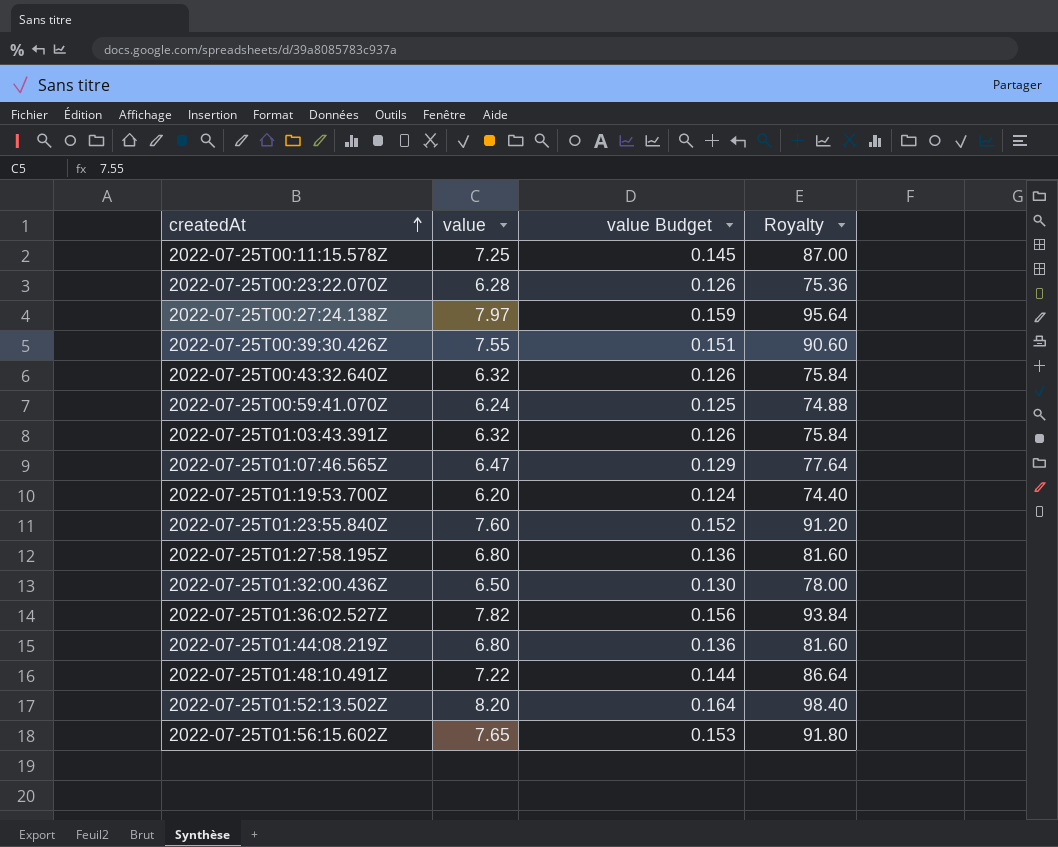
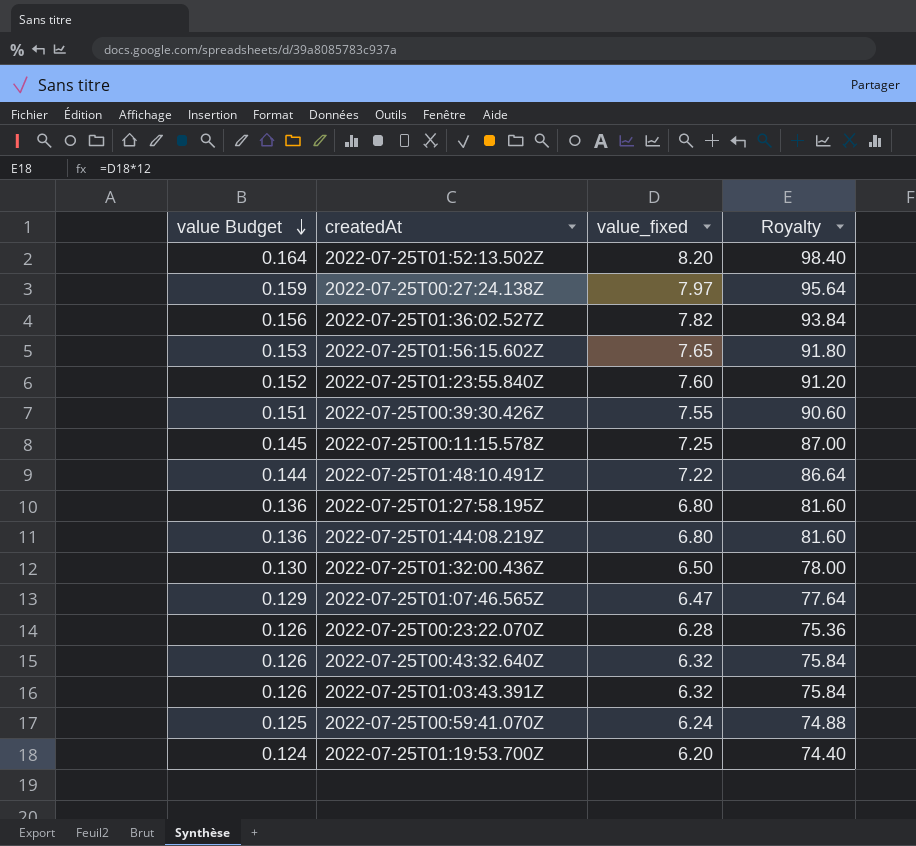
row order: createdAt ascending -> value Budget descending
column value Budget | position: 3 -> 1
column name: value -> value_fixed

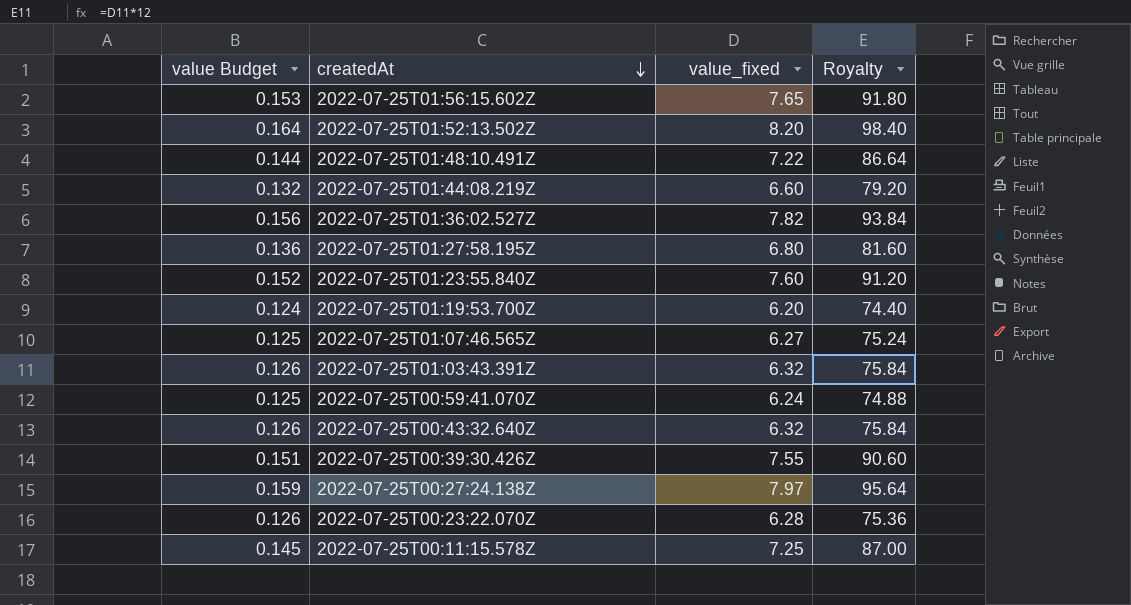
row order: value Budget descending -> createdAt descending
row 2022-07-25T01:32:00.436Z: 0.130 | 6.50 | 78.00 -> none
2022-07-25T01:44:08.219Z | value Budget: 0.136 -> 0.132
2022-07-25T01:44:08.219Z | value_fixed: 6.80 -> 6.60
2022-07-25T01:44:08.219Z | Royalty: 81.60 -> 79.20
2022-07-25T01:07:46.565Z | value Budget: 0.129 -> 0.125
2022-07-25T01:07:46.565Z | value_fixed: 6.47 -> 6.27
2022-07-25T01:07:46.565Z | Royalty: 77.64 -> 75.24

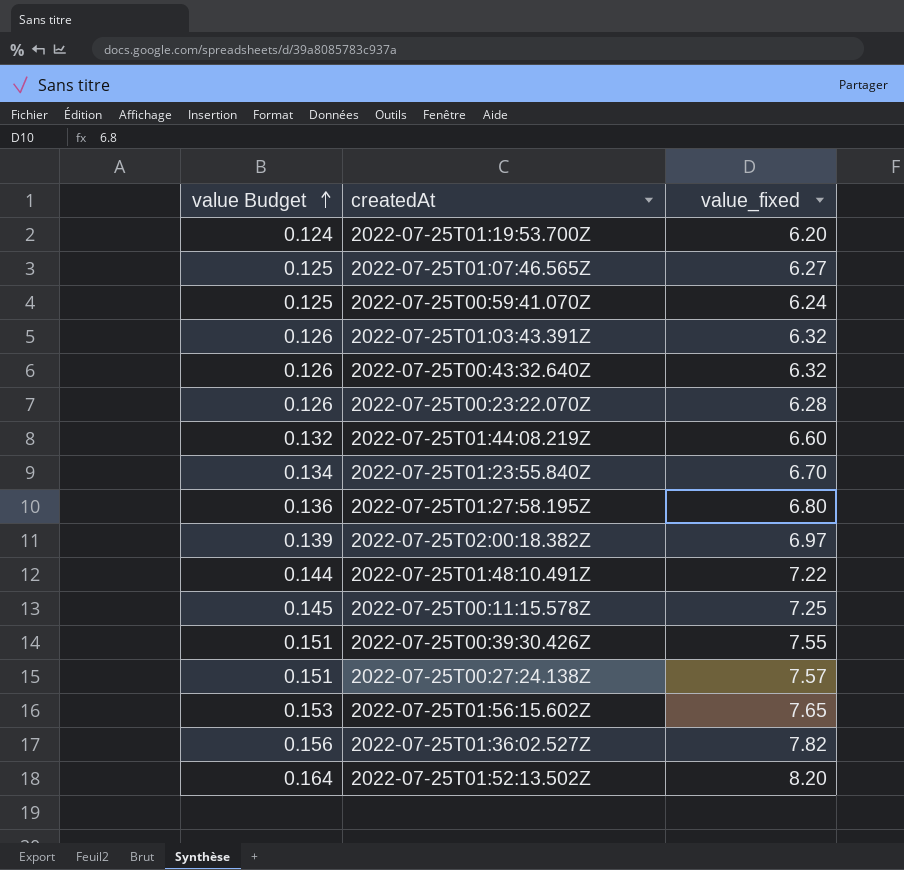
row order: createdAt descending -> value Budget ascending
column Royalty | formula: [value_fixed] * 12 -> none
2022-07-25T01:23:55.840Z | value Budget: 0.152 -> 0.134
2022-07-25T01:23:55.840Z | value_fixed: 7.60 -> 6.70
row 2022-07-25T02:00:18.382Z: none -> 0.139 | 6.97
2022-07-25T00:27:24.138Z | value Budget: 0.159 -> 0.151
2022-07-25T00:27:24.138Z | value_fixed: 7.97 -> 7.57

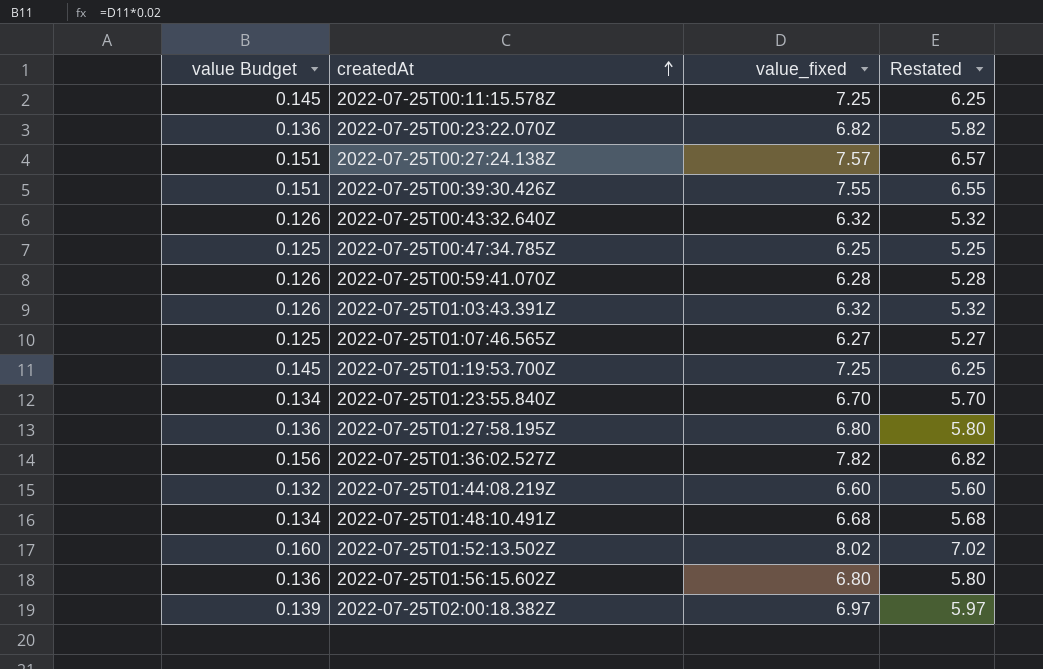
row order: value Budget ascending -> createdAt ascending
column Restated | formula: none -> [value_fixed] - 1
2022-07-25T00:23:22.070Z | value Budget: 0.126 -> 0.136
2022-07-25T00:23:22.070Z | value_fixed: 6.28 -> 6.82
row 2022-07-25T00:47:34.785Z: none -> 0.125 | 6.25 | 5.25
2022-07-25T00:59:41.070Z | value Budget: 0.125 -> 0.126
2022-07-25T00:59:41.070Z | value_fixed: 6.24 -> 6.28
2022-07-25T01:19:53.700Z | value Budget: 0.124 -> 0.145
2022-07-25T01:19:53.700Z | value_fixed: 6.20 -> 7.25
2022-07-25T01:48:10.491Z | value Budget: 0.144 -> 0.134
2022-07-25T01:48:10.491Z | value_fixed: 7.22 -> 6.68
2022-07-25T01:52:13.502Z | value Budget: 0.164 -> 0.160
2022-07-25T01:52:13.502Z | value_fixed: 8.20 -> 8.02
2022-07-25T01:56:15.602Z | value Budget: 0.153 -> 0.136
2022-07-25T01:56:15.602Z | value_fixed: 7.65 -> 6.80

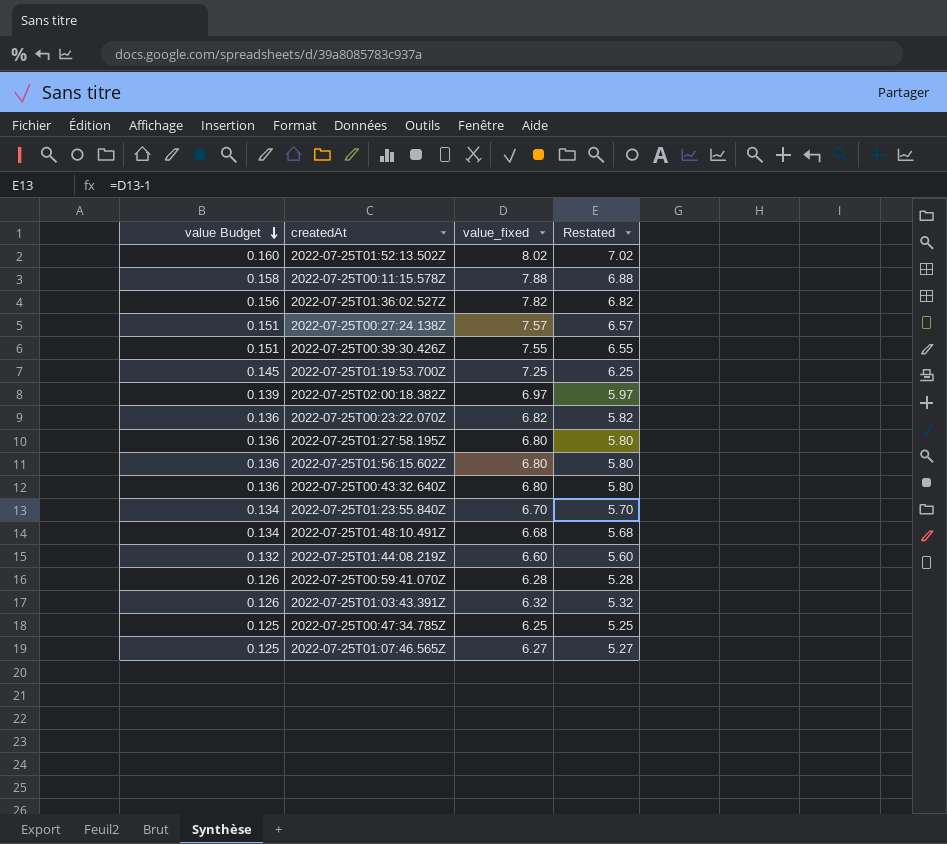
row order: createdAt ascending -> value Budget descending
2022-07-25T00:11:15.578Z | value Budget: 0.145 -> 0.158
2022-07-25T00:11:15.578Z | value_fixed: 7.25 -> 7.88
2022-07-25T00:11:15.578Z | Restated: 6.25 -> 6.88
2022-07-25T00:43:32.640Z | value Budget: 0.126 -> 0.136
2022-07-25T00:43:32.640Z | value_fixed: 6.32 -> 6.80
2022-07-25T00:43:32.640Z | Restated: 5.32 -> 5.80

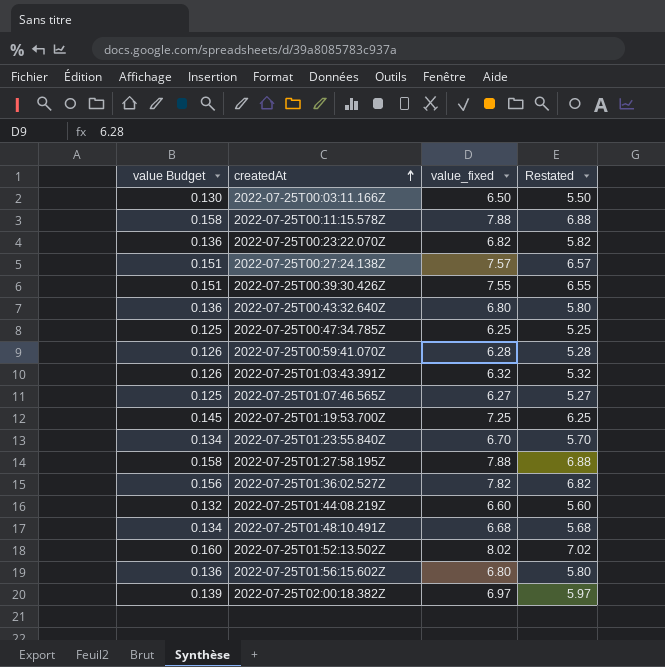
row order: value Budget descending -> createdAt ascending
row 2022-07-25T00:03:11.166Z: none -> 0.130 | 6.50 | 5.50
2022-07-25T01:27:58.195Z | value Budget: 0.136 -> 0.158
2022-07-25T01:27:58.195Z | value_fixed: 6.80 -> 7.88
2022-07-25T01:27:58.195Z | Restated: 5.80 -> 6.88

